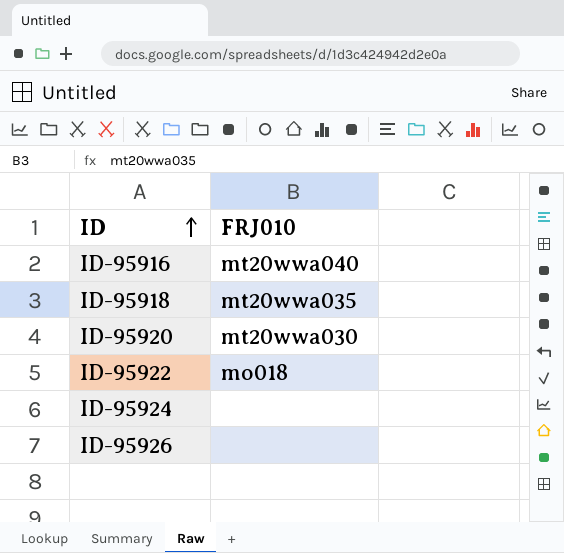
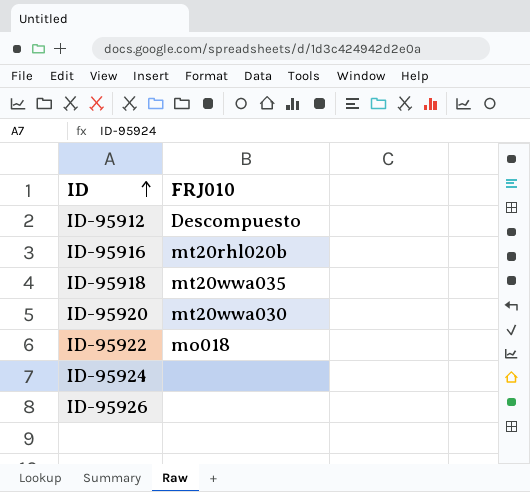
row ID-95912: none -> Descompuesto
ID-95916 | FRJ010: mt20wwa040 -> mt20rhl020b

